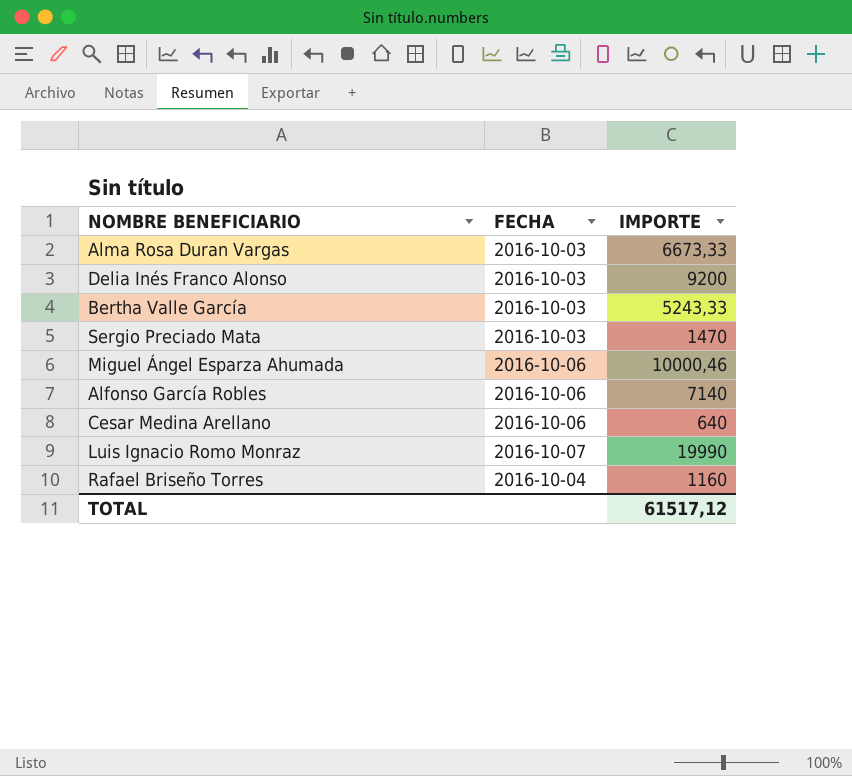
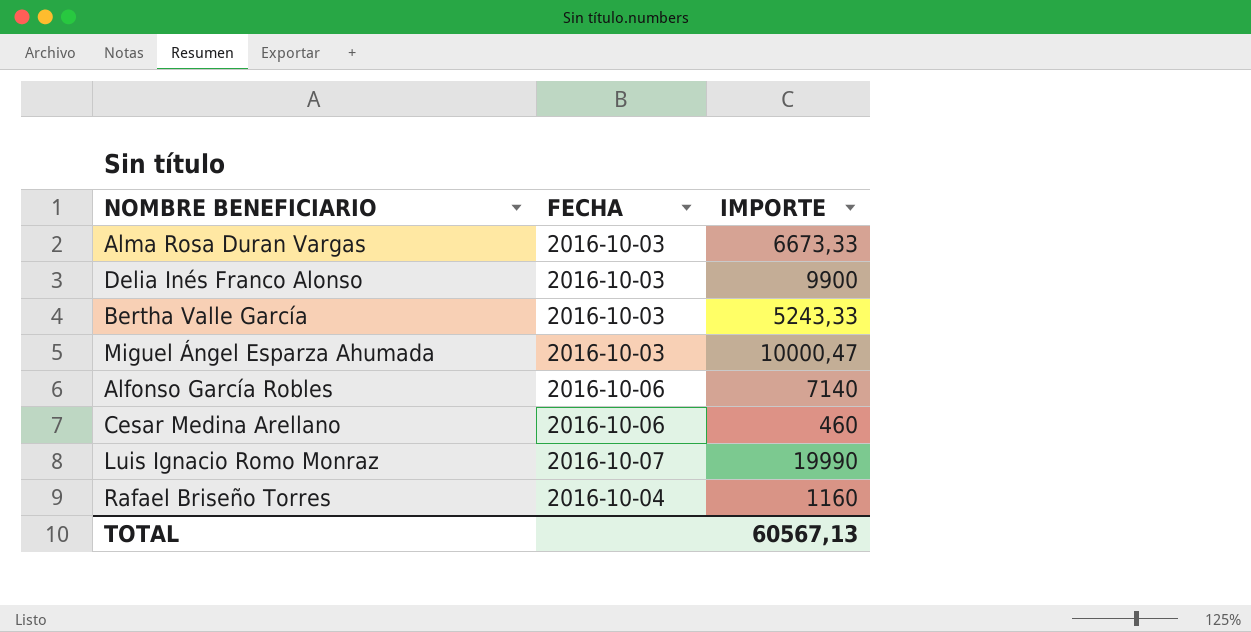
row Sergio Preciado Mata: 2016-10-03 | 1470 -> none
Delia Inés Franco Alonso | IMPORTE: 9200 -> 9900
Miguel Ángel Esparza Ahumada | FECHA: 2016-10-06 -> 2016-10-03
Miguel Ángel Esparza Ahumada | IMPORTE: 10000,46 -> 10000,47
Cesar Medina Arellano | IMPORTE: 640 -> 460
TOTAL | IMPORTE: 61517,12 -> 60567,13

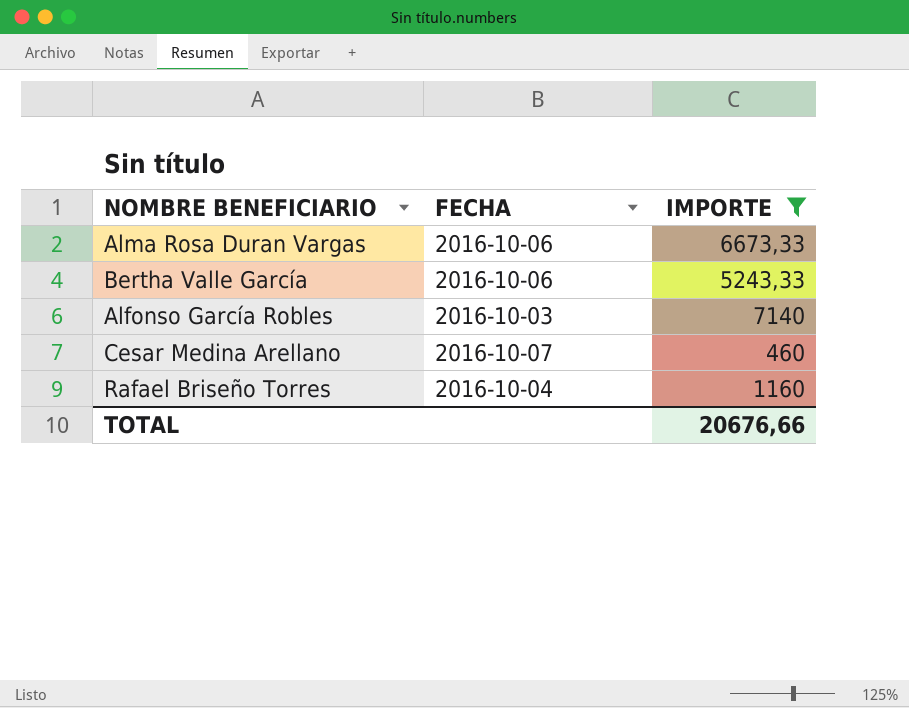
filter: none -> IMPORTE <= 7140
Alma Rosa Duran Vargas | FECHA: 2016-10-03 -> 2016-10-06
Bertha Valle García | FECHA: 2016-10-03 -> 2016-10-06
Alfonso García Robles | FECHA: 2016-10-06 -> 2016-10-03
Cesar Medina Arellano | FECHA: 2016-10-06 -> 2016-10-07
TOTAL | IMPORTE: 60567,13 -> 20676,66

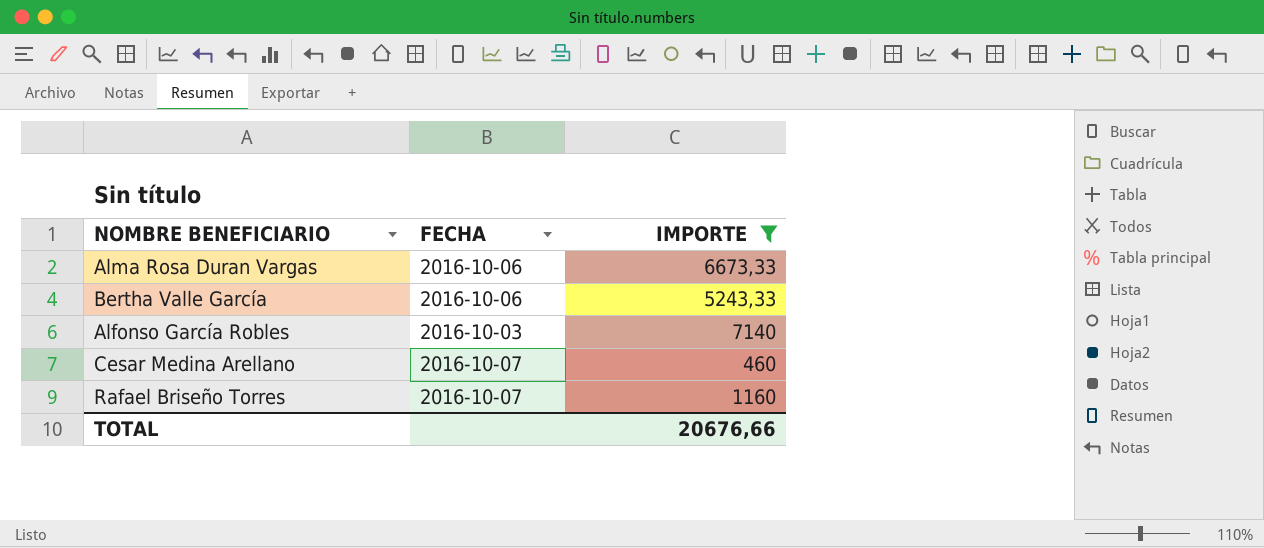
Rafael Briseño Torres | FECHA: 2016-10-04 -> 2016-10-07

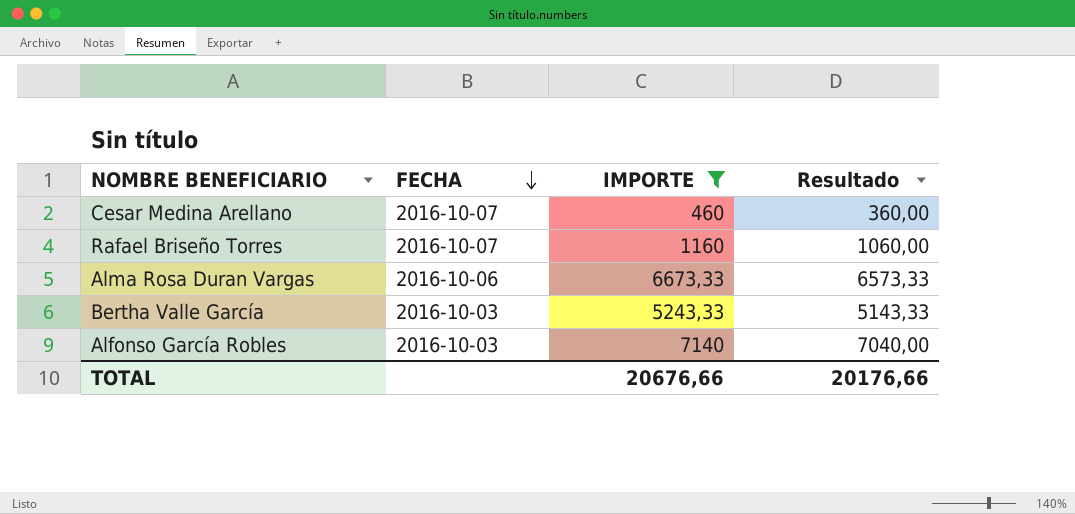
row order: none -> FECHA descending
column Resultado | formula: none -> [IMPORTE] - 100
Bertha Valle García | FECHA: 2016-10-06 -> 2016-10-03

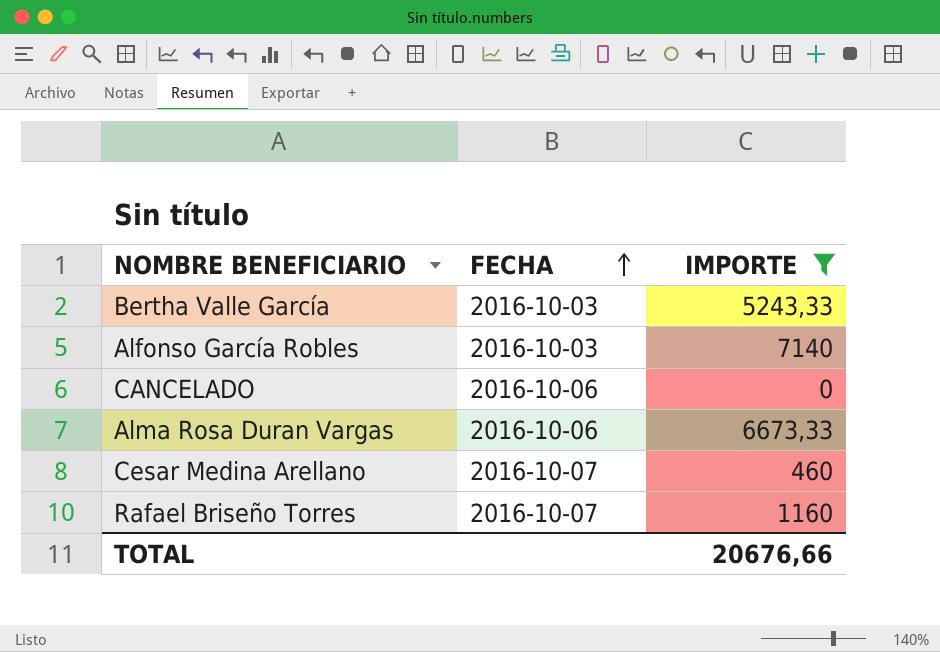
row order: FECHA descending -> FECHA ascending
column Resultado | formula: [IMPORTE] - 100 -> none
row CANCELADO: none -> 2016-10-06 | 0

